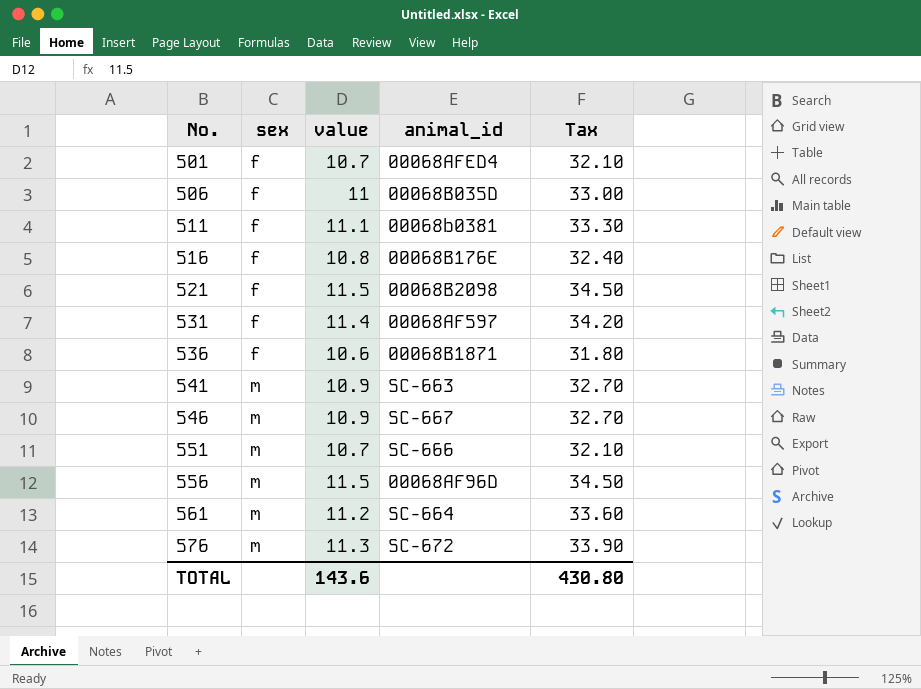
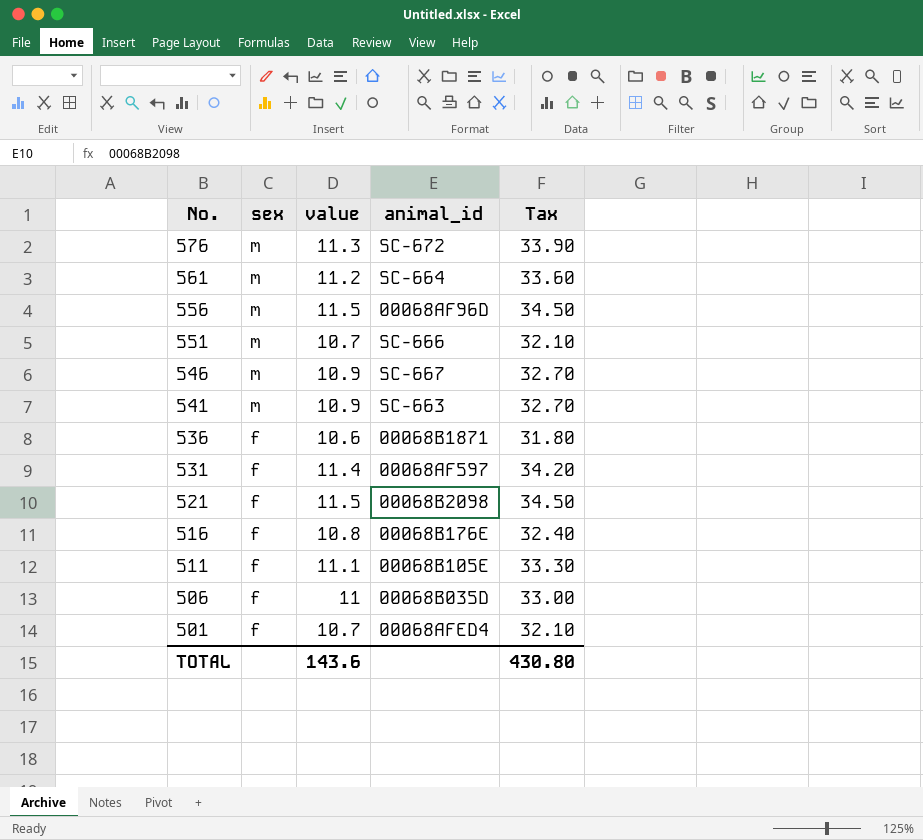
row order: No. ascending -> No. descending
511 | animal_id: 00068b0381 -> 00068B105E

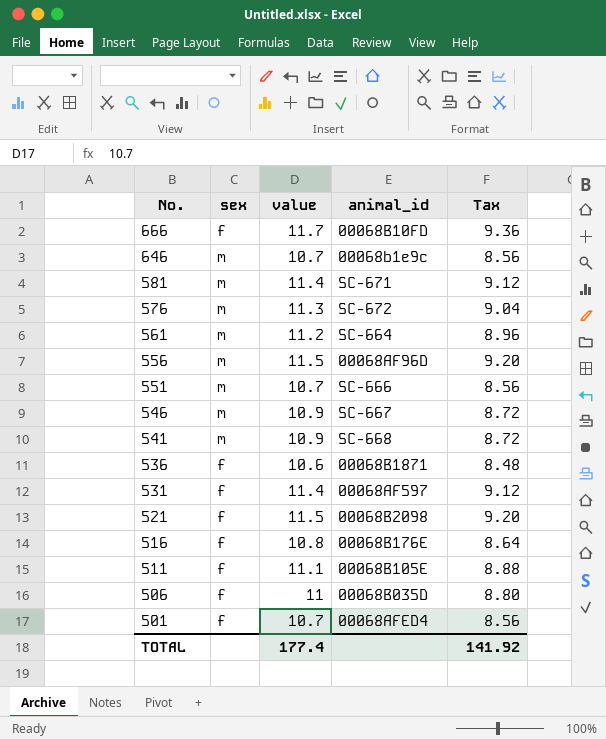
column Tax | formula: [value] * 3 -> [value] * 0.8
row 666: none -> f | 11.7 | 00068B10FD | 9.36
row 646: none -> m | 10.7 | 00068b1e9c | 8.56
row 581: none -> m | 11.4 | SC-671 | 9.12
541 | animal_id: SC-663 -> SC-668
TOTAL | value: 143.6 -> 177.4
TOTAL | Tax: 430.80 -> 141.92

